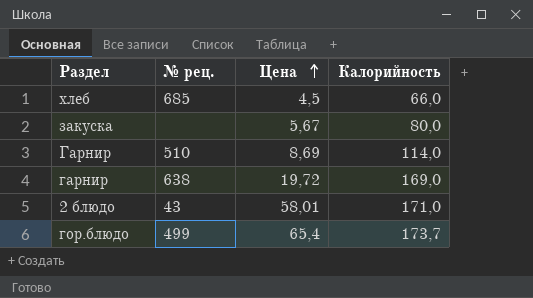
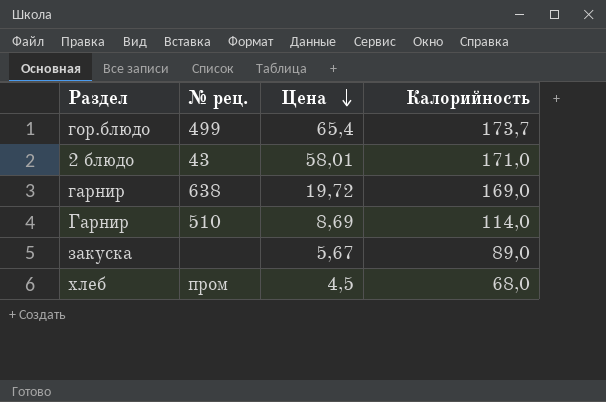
row order: Цена ascending -> Цена descending
закуска | Калорийность: 80,0 -> 89,0
хлеб | № рец.: 685 -> пром
хлеб | Калорийность: 66,0 -> 68,0

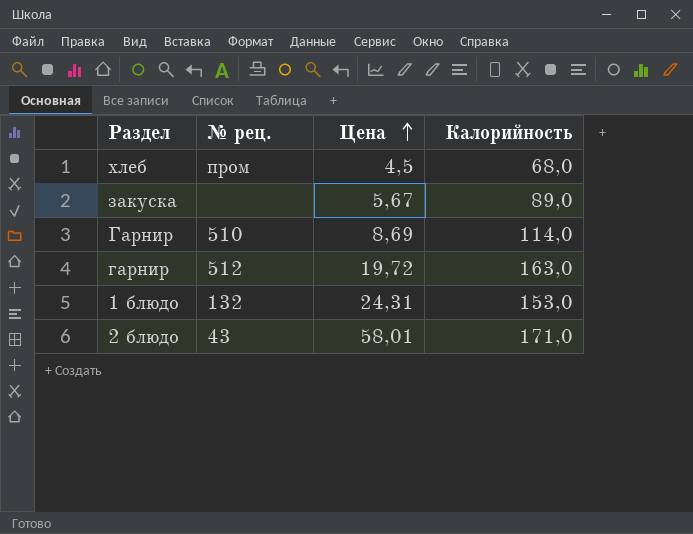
row order: Цена descending -> Цена ascending
row гор.блюдо: 499 | 65,4 | 173,7 -> none
гарнир | № рец.: 638 -> 512
гарнир | Калорийность: 169,0 -> 163,0
row 1 блюдо: none -> 132 | 24,31 | 153,0

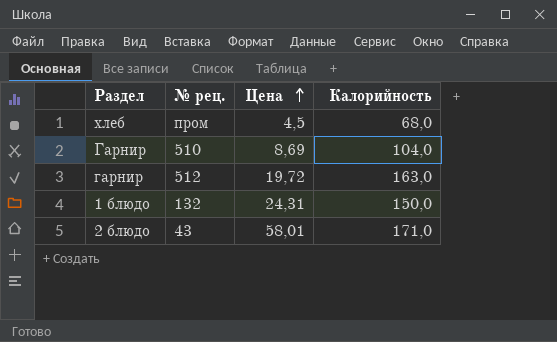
row закуска: none | 5,67 | 89,0 -> none
Гарнир | Калорийность: 114,0 -> 104,0
1 блюдо | Калорийность: 153,0 -> 150,0

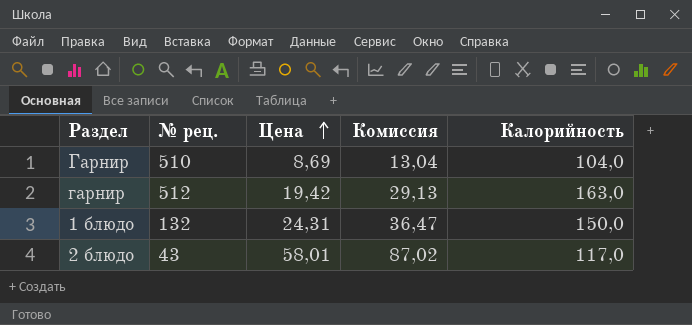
column Комиссия | formula: none -> [Цена] * 1,5
row хлеб: пром | 4,5 | 68,0 -> none
гарнир | Цена: 19,72 -> 19,42
2 блюдо | Калорийность: 171,0 -> 117,0

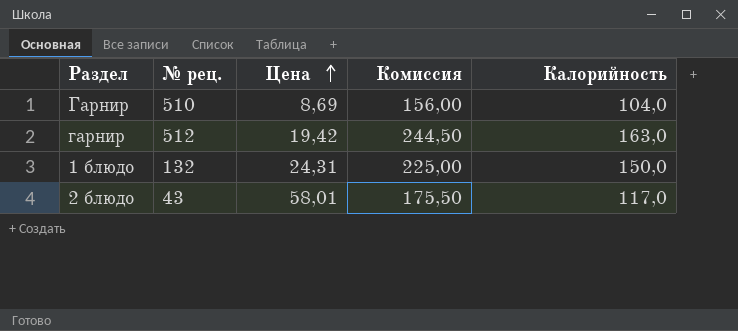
column Комиссия | formula: [Цена] * 1,5 -> [Калорийность] * 1,5

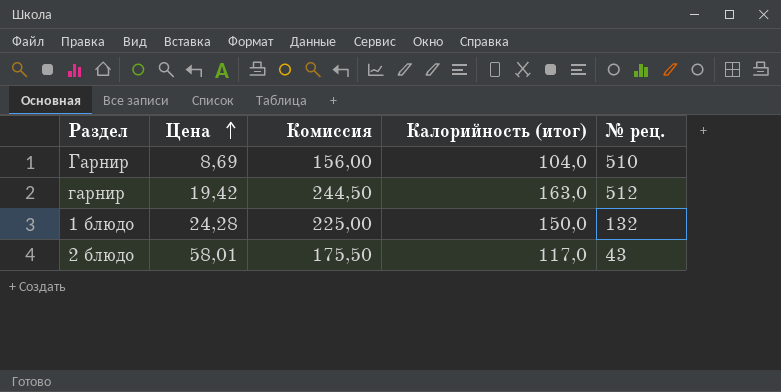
column name: Калорийность -> Калорийность (итог)
column № рец. | position: 2 -> 5
1 блюдо | Цена: 24,31 -> 24,28

